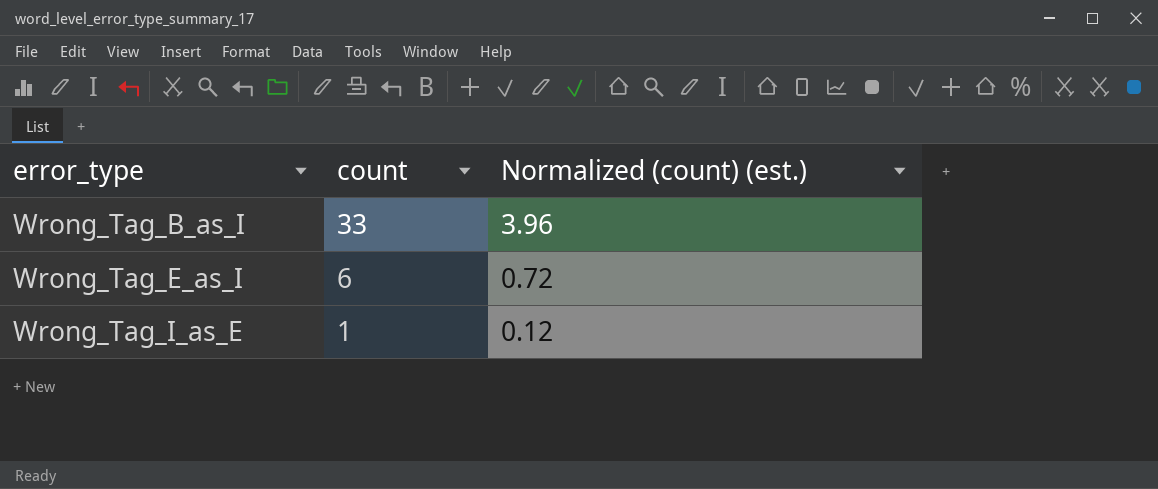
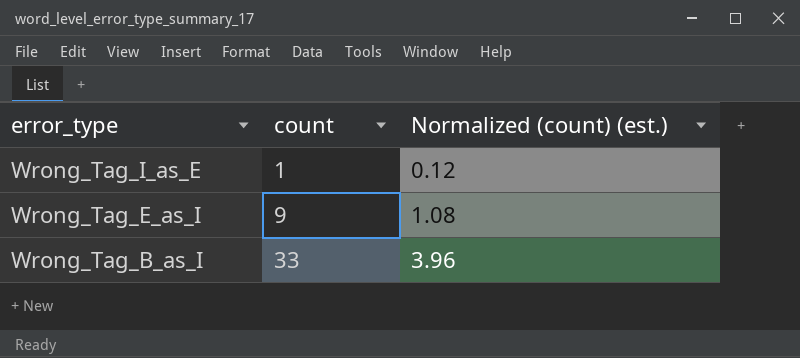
row order: error_type ascending -> error_type descending
Wrong_Tag_E_as_I | count: 6 -> 9
Wrong_Tag_E_as_I | Normalized (count) (est.): 0.72 -> 1.08

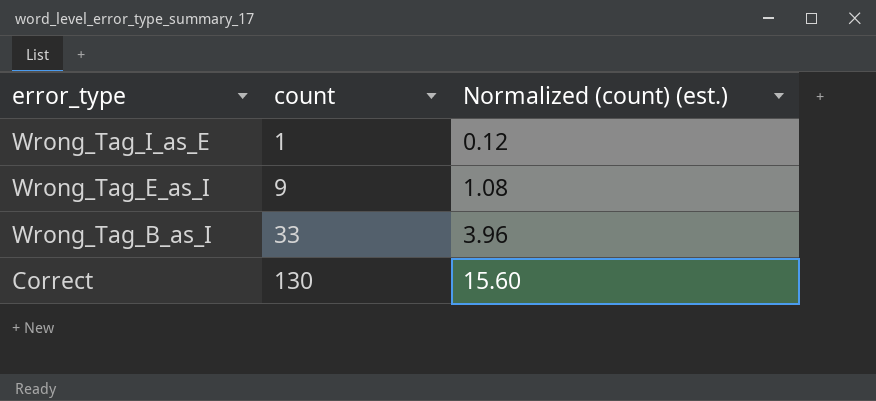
row Correct: none -> 130 | 15.60

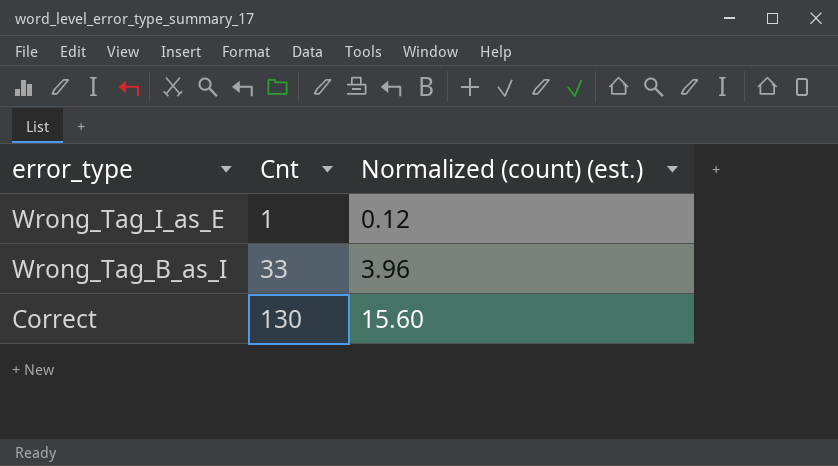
column name: count -> Cnt
row Wrong_Tag_E_as_I: 9 | 1.08 -> none

